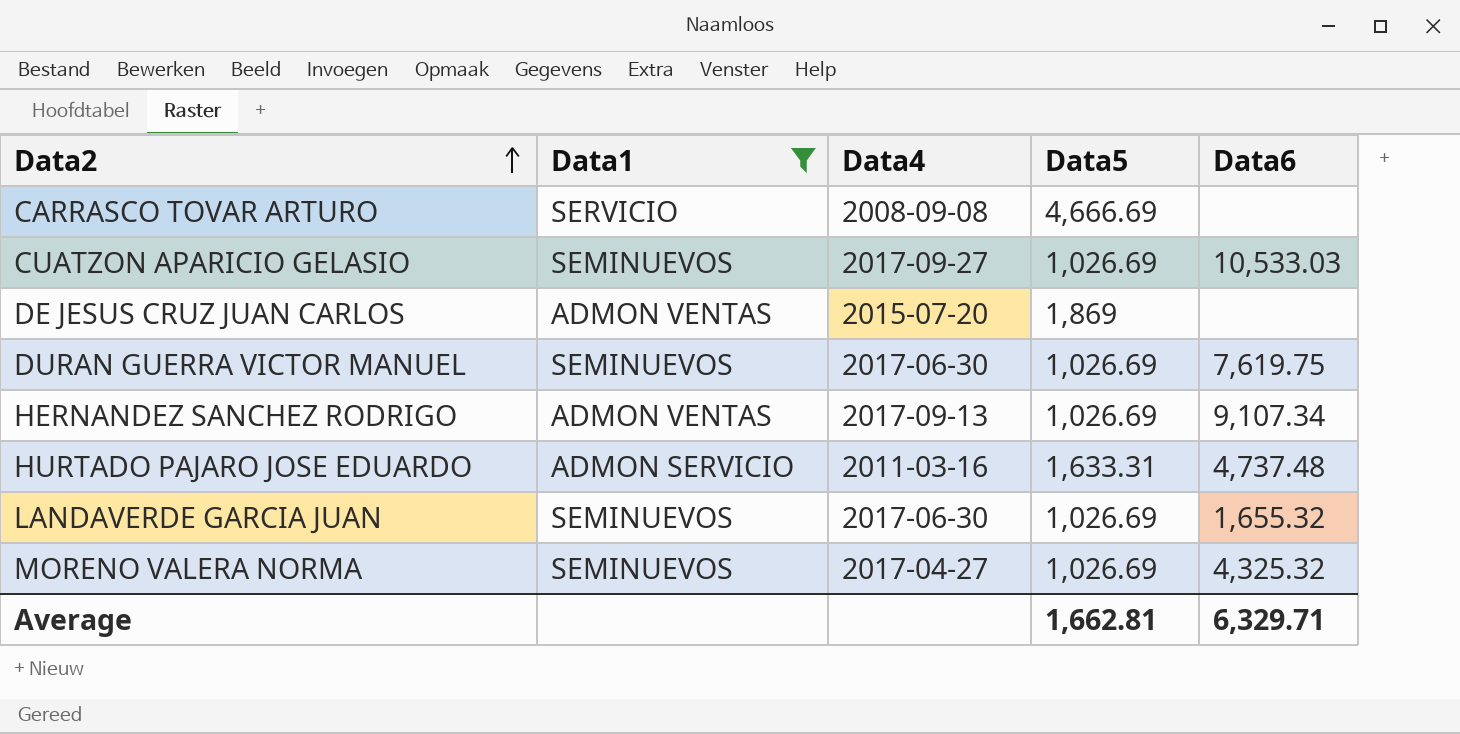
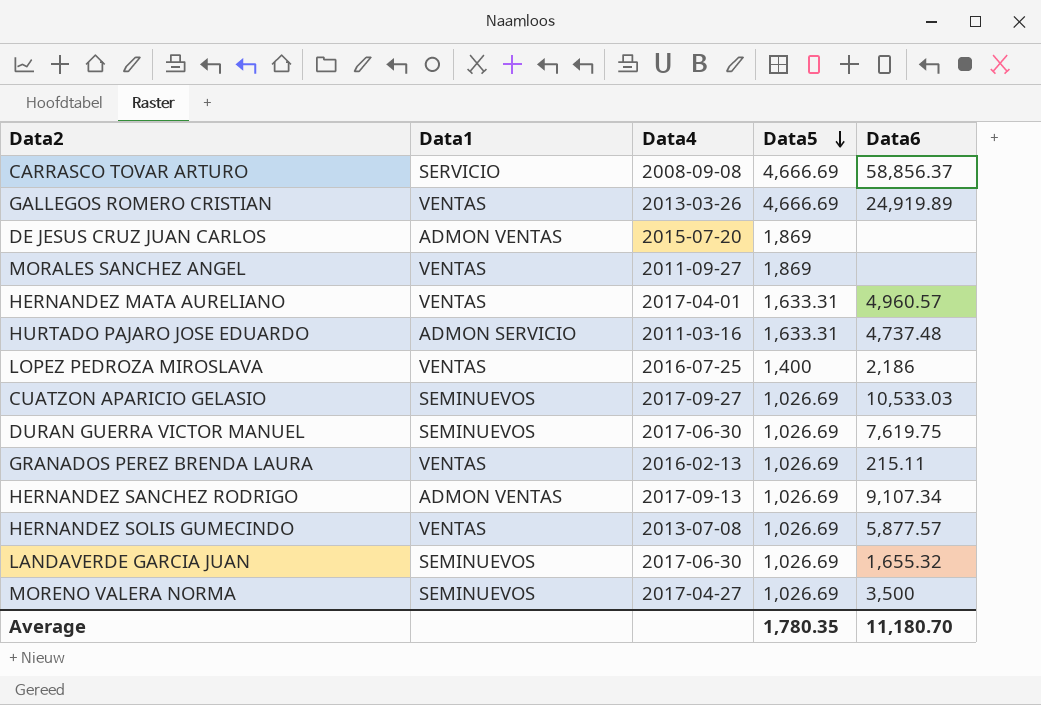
filter: Data1 != VENTAS -> none
row order: Data2 ascending -> Data5 descending
CARRASCO TOVAR ARTURO | Data6: none -> 58,856.37
MORENO VALERA NORMA | Data6: 4,325.32 -> 3,500
Average | Data5: 1,662.81 -> 1,780.35
Average | Data6: 6,329.71 -> 11,180.70

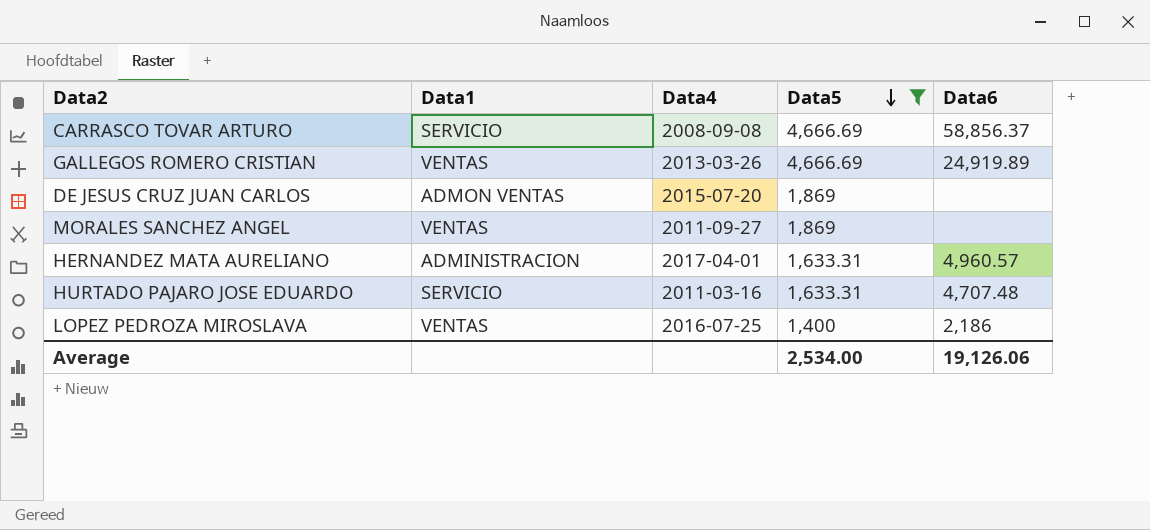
filter: none -> Data5 != 1,026.69
HERNANDEZ MATA AURELIANO | Data1: VENTAS -> ADMINISTRACION
HURTADO PAJARO JOSE EDUARDO | Data1: ADMON SERVICIO -> SERVICIO
HURTADO PAJARO JOSE EDUARDO | Data6: 4,737.48 -> 4,707.48
Average | Data5: 1,780.35 -> 2,534.00
Average | Data6: 11,180.70 -> 19,126.06

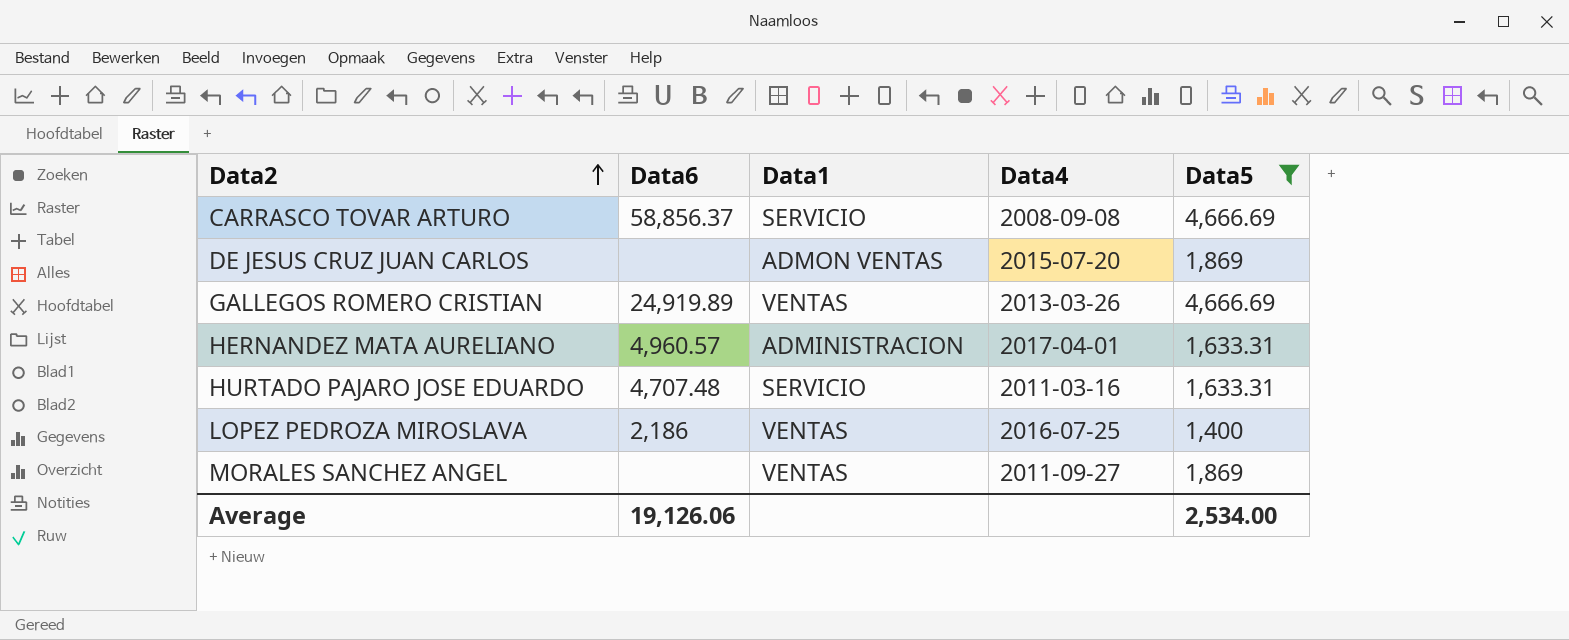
row order: Data5 descending -> Data2 ascending
column Data6 | position: 5 -> 2

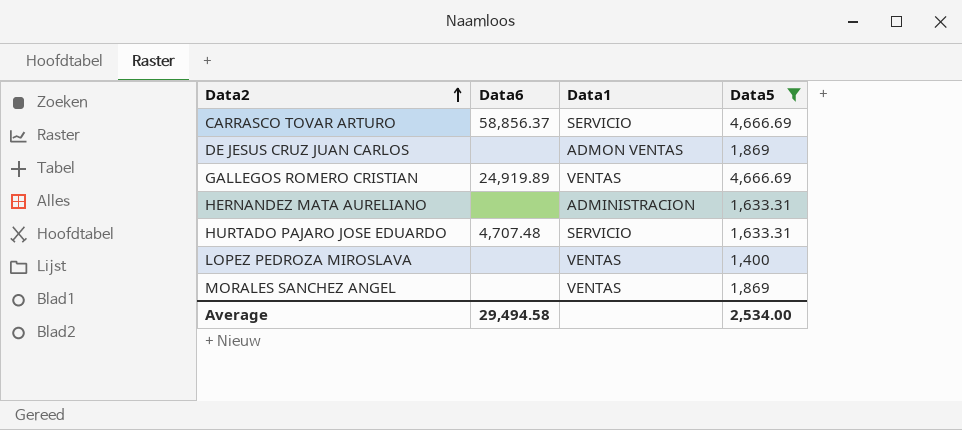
column Data4 | position: 4 -> none
HERNANDEZ MATA AURELIANO | Data6: 4,960.57 -> none
LOPEZ PEDROZA MIROSLAVA | Data6: 2,186 -> none
Average | Data6: 19,126.06 -> 29,494.58

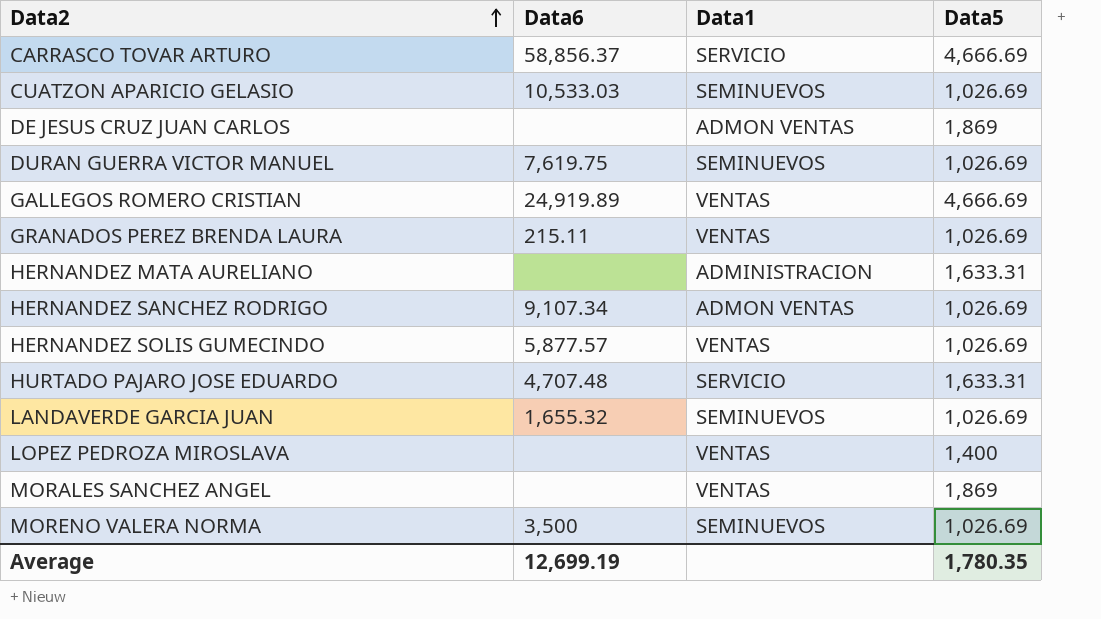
filter: Data5 != 1,026.69 -> none
Average | Data6: 29,494.58 -> 12,699.19
Average | Data5: 2,534.00 -> 1,780.35

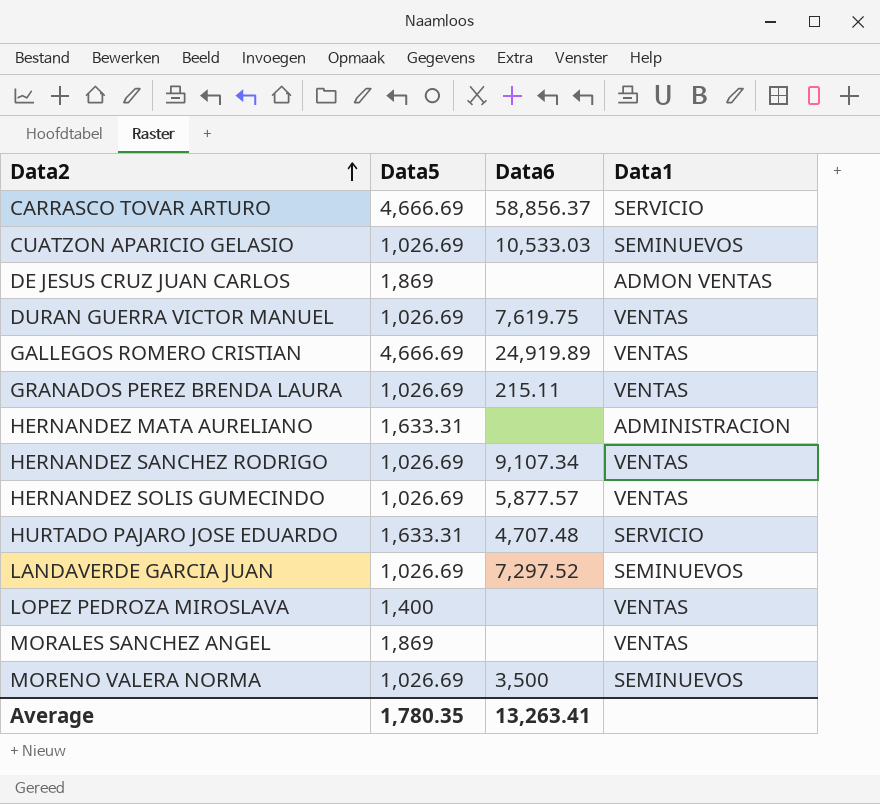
column Data5 | position: 4 -> 2
DURAN GUERRA VICTOR MANUEL | Data1: SEMINUEVOS -> VENTAS
HERNANDEZ SANCHEZ RODRIGO | Data1: ADMON VENTAS -> VENTAS
LANDAVERDE GARCIA JUAN | Data6: 1,655.32 -> 7,297.52
Average | Data6: 12,699.19 -> 13,263.41

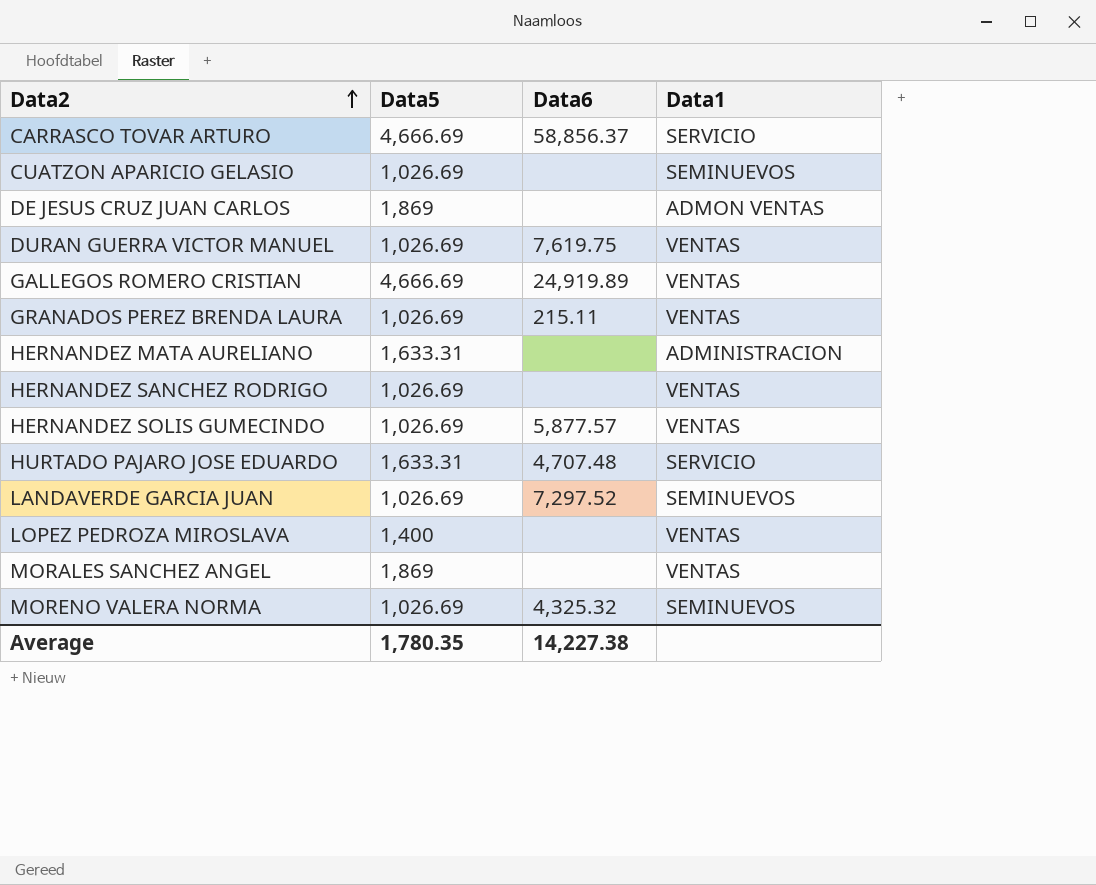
CUATZON APARICIO GELASIO | Data6: 10,533.03 -> none
HERNANDEZ SANCHEZ RODRIGO | Data6: 9,107.34 -> none
MORENO VALERA NORMA | Data6: 3,500 -> 4,325.32
Average | Data6: 13,263.41 -> 14,227.38

